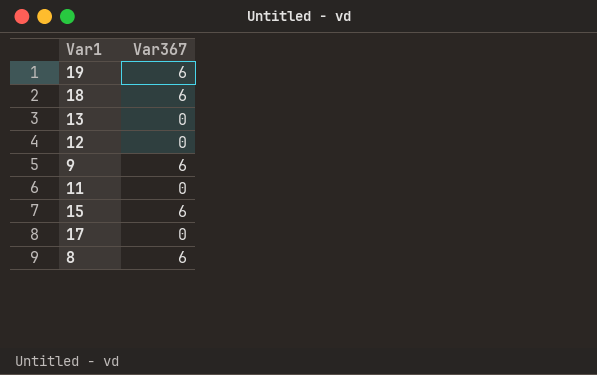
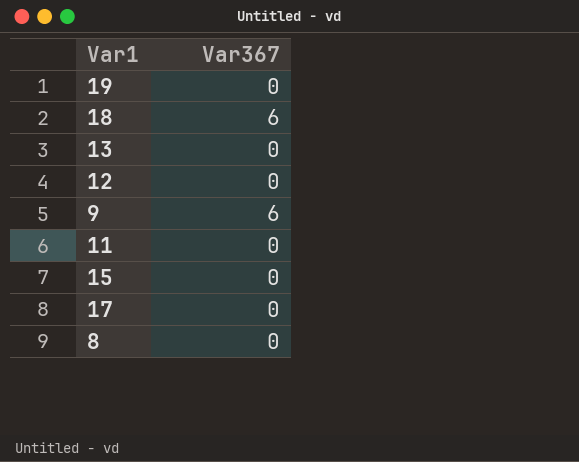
19 | Var367: 6 -> 0
15 | Var367: 6 -> 0
8 | Var367: 6 -> 0

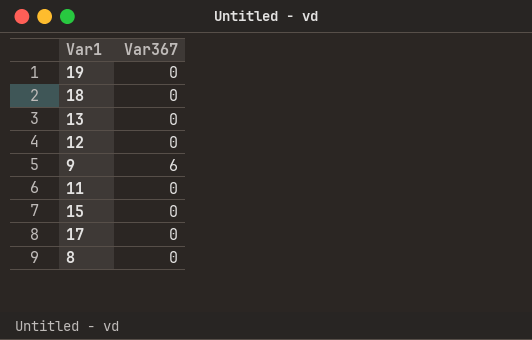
18 | Var367: 6 -> 0

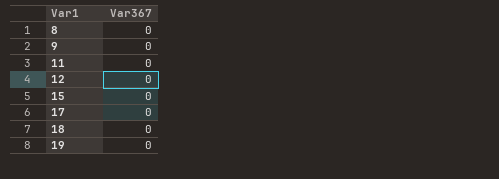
row order: none -> Var1 ascending
row 13: 0 -> none
9 | Var367: 6 -> 0

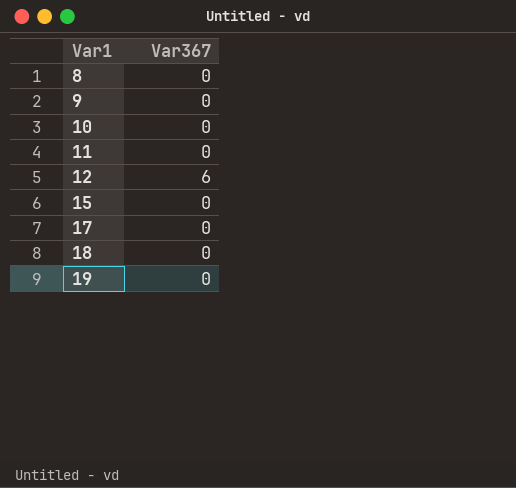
row 10: none -> 0
12 | Var367: 0 -> 6

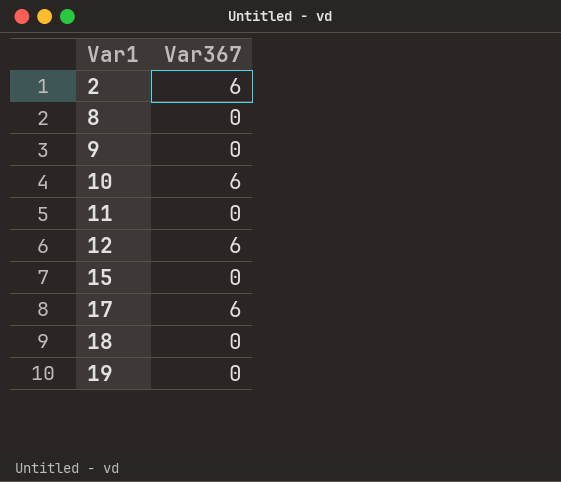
row 2: none -> 6
10 | Var367: 0 -> 6
17 | Var367: 0 -> 6

